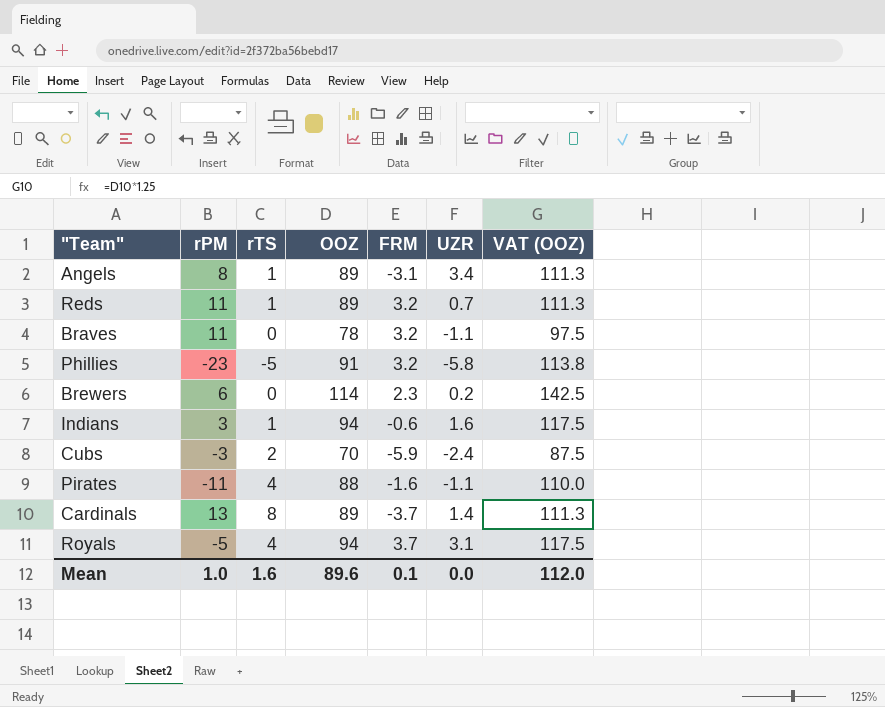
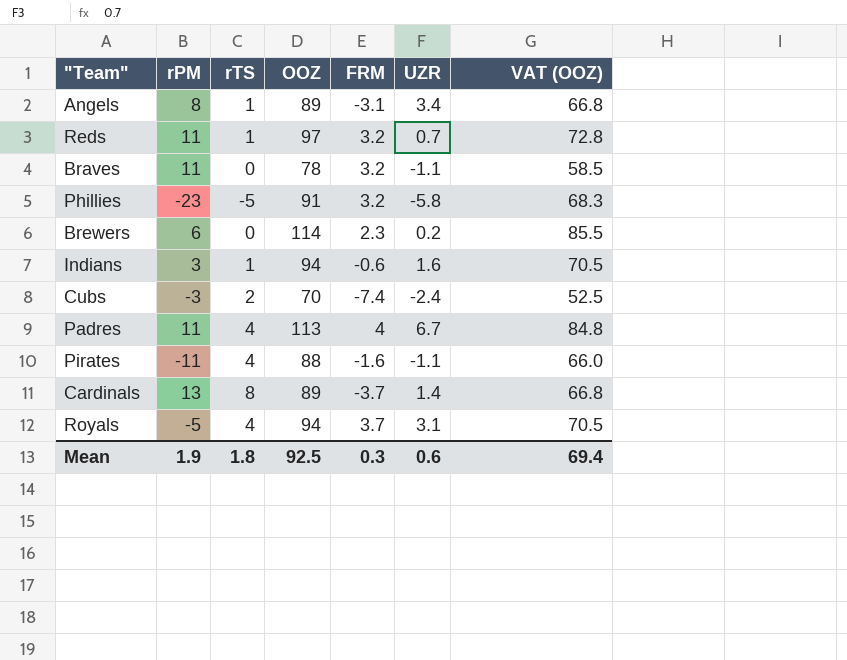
column VAT (OOZ) | formula: [OOZ] * 1.25 -> [OOZ] * 0.75
Reds | OOZ: 89 -> 97
Cubs | FRM: -5.9 -> -7.4
row Padres: none -> 11 | 4 | 113 | 4 | 6.7 | 84.8
Mean | rPM: 1.0 -> 1.9
Mean | rTS: 1.6 -> 1.8
Mean | OOZ: 89.6 -> 92.5
Mean | FRM: 0.1 -> 0.3
Mean | UZR: 0.0 -> 0.6
Mean | VAT (OOZ): 112.0 -> 69.4

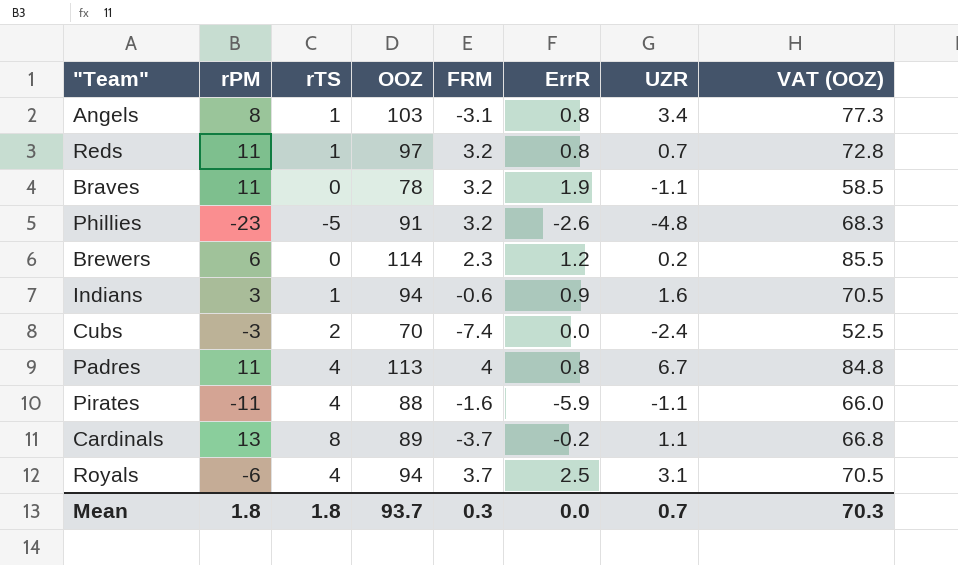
column ErrR | position: none -> 6
Angels | OOZ: 89 -> 103
Angels | VAT (OOZ): 66.8 -> 77.3
Phillies | UZR: -5.8 -> -4.8
Cardinals | UZR: 1.4 -> 1.1
Royals | rPM: -5 -> -6
Mean | rPM: 1.9 -> 1.8
Mean | OOZ: 92.5 -> 93.7
Mean | UZR: 0.6 -> 0.7
Mean | VAT (OOZ): 69.4 -> 70.3

